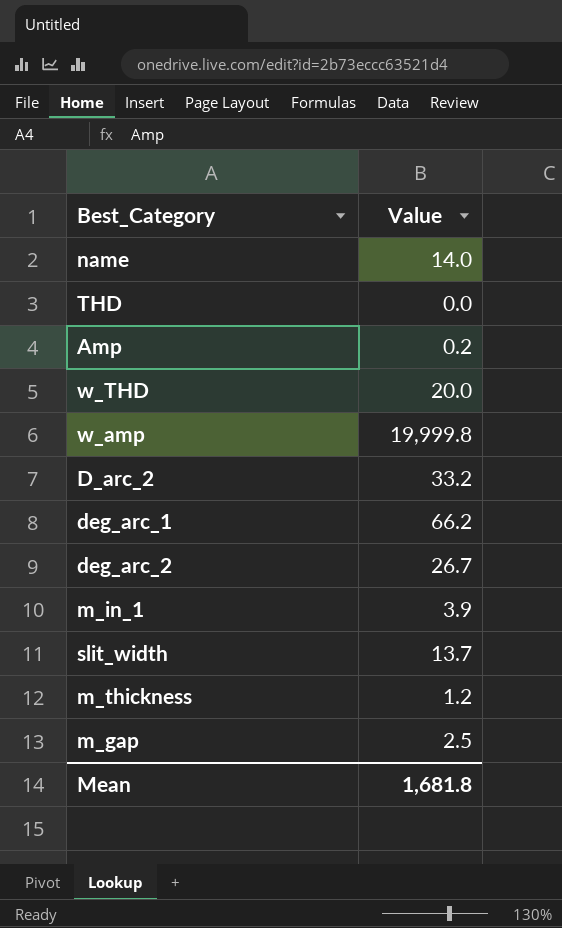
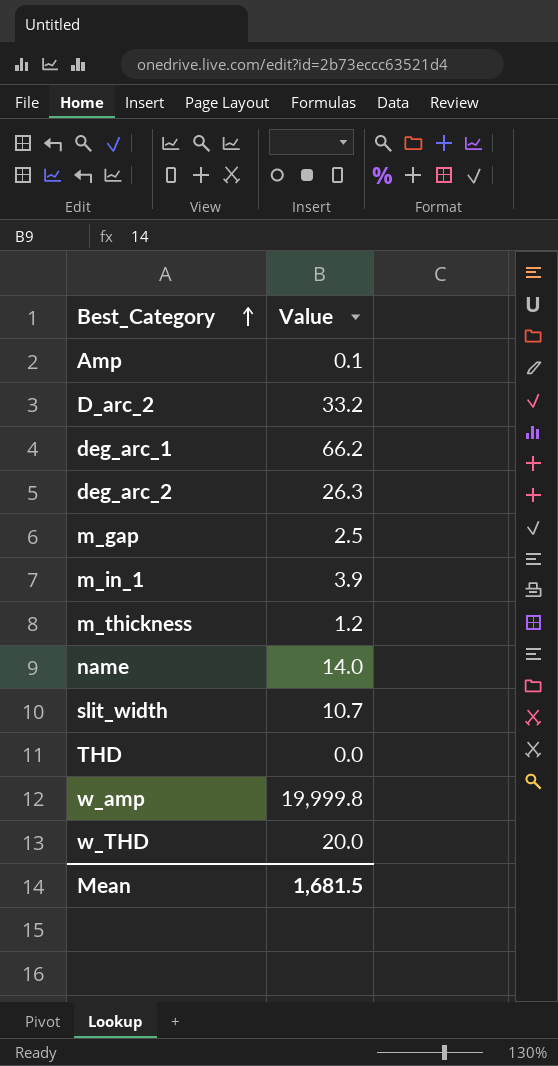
row order: none -> Best_Category ascending
Amp | Value: 0.2 -> 0.1
deg_arc_2 | Value: 26.7 -> 26.3
slit_width | Value: 13.7 -> 10.7
Mean | Value: 1,681.8 -> 1,681.5

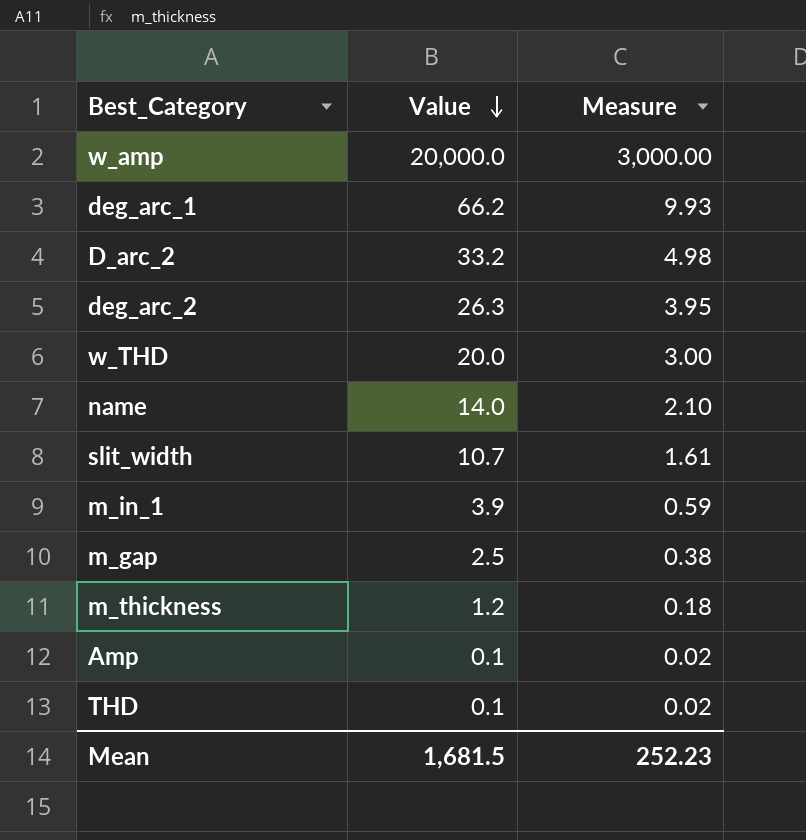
row order: Best_Category ascending -> Value descending
column Measure | formula: none -> [Value] * 0.15
w_amp | Value: 19,999.8 -> 20,000.0
THD | Value: 0.0 -> 0.1

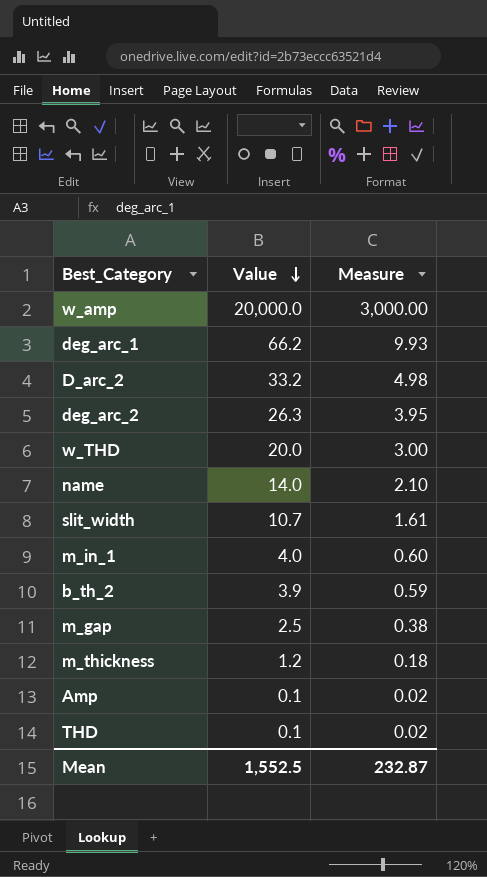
m_in_1 | Value: 3.9 -> 4.0
m_in_1 | Measure: 0.59 -> 0.60
row b_th_2: none -> 3.9 | 0.59
Mean | Value: 1,681.5 -> 1,552.5
Mean | Measure: 252.23 -> 232.87

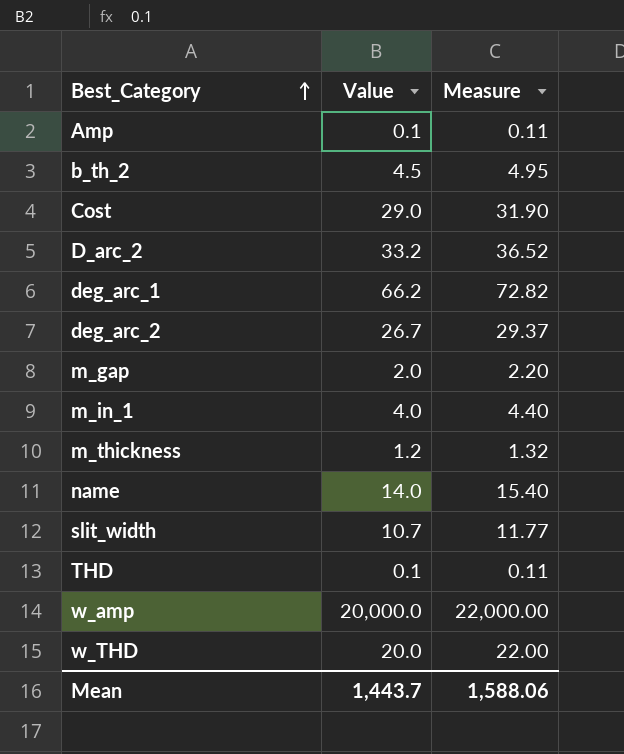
row order: Value descending -> Best_Category ascending
column Measure | formula: [Value] * 0.15 -> [Value] * 1.1
b_th_2 | Value: 3.9 -> 4.5
row Cost: none -> 29.0 | 31.90
deg_arc_2 | Value: 26.3 -> 26.7
m_gap | Value: 2.5 -> 2.0
Mean | Value: 1,552.5 -> 1,443.7
Mean | Measure: 232.87 -> 1,588.06

